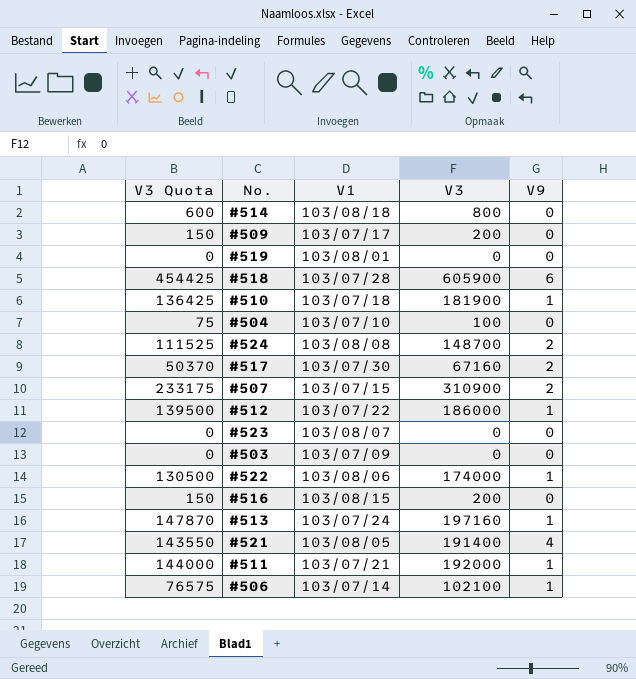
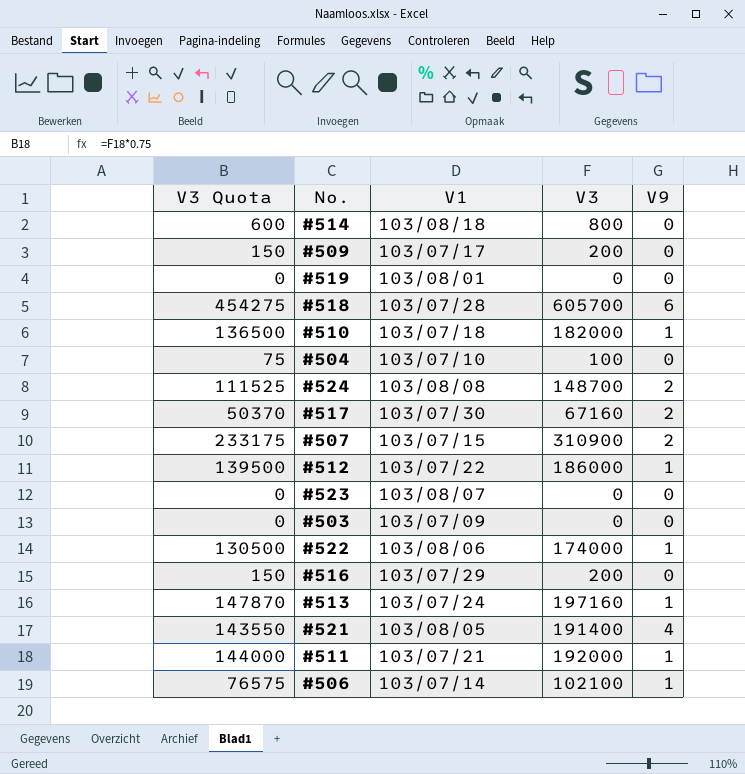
#518 | V3 Quota: 454425 -> 454275
#518 | V3: 605900 -> 605700
#510 | V3 Quota: 136425 -> 136500
#510 | V3: 181900 -> 182000
#516 | V1: 103/08/15 -> 103/07/29

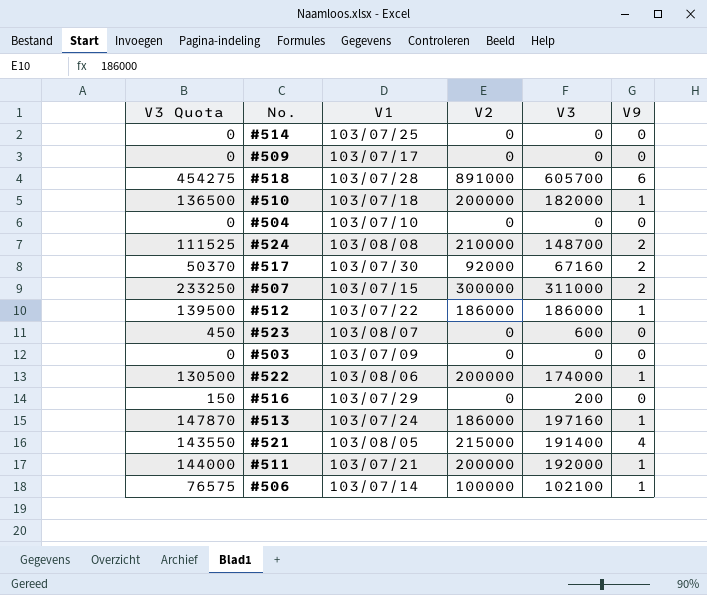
column V2 | position: none -> 4
row #519: 0 | 103/08/01 | 0 | 0 -> none
#514 | V3 Quota: 600 -> 0
#514 | V1: 103/08/18 -> 103/07/25
#514 | V3: 800 -> 0
#509 | V3 Quota: 150 -> 0
#509 | V3: 200 -> 0
#504 | V3 Quota: 75 -> 0
#504 | V3: 100 -> 0
#507 | V3 Quota: 233175 -> 233250
#507 | V3: 310900 -> 311000
#523 | V3 Quota: 0 -> 450
#523 | V3: 0 -> 600

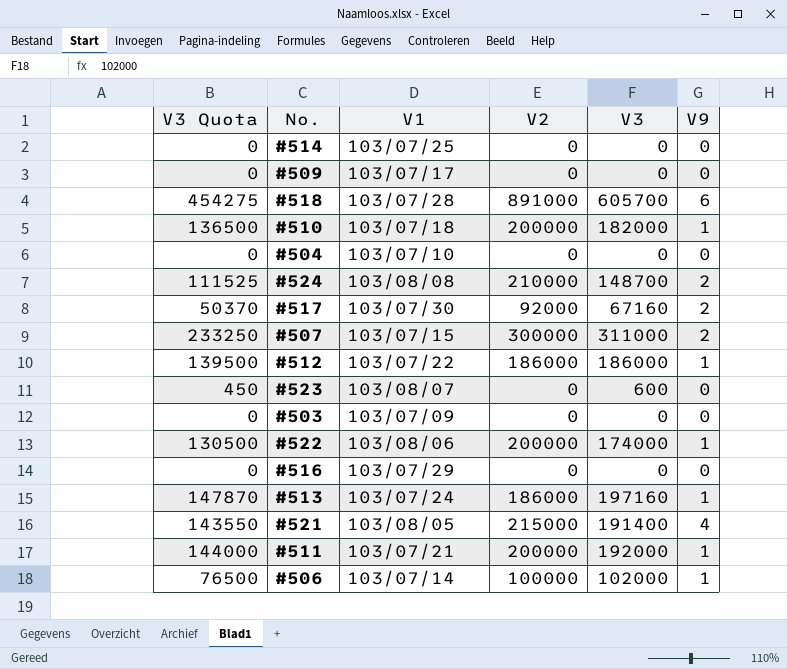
#516 | V3 Quota: 150 -> 0
#516 | V3: 200 -> 0
#506 | V3 Quota: 76575 -> 76500
#506 | V3: 102100 -> 102000

